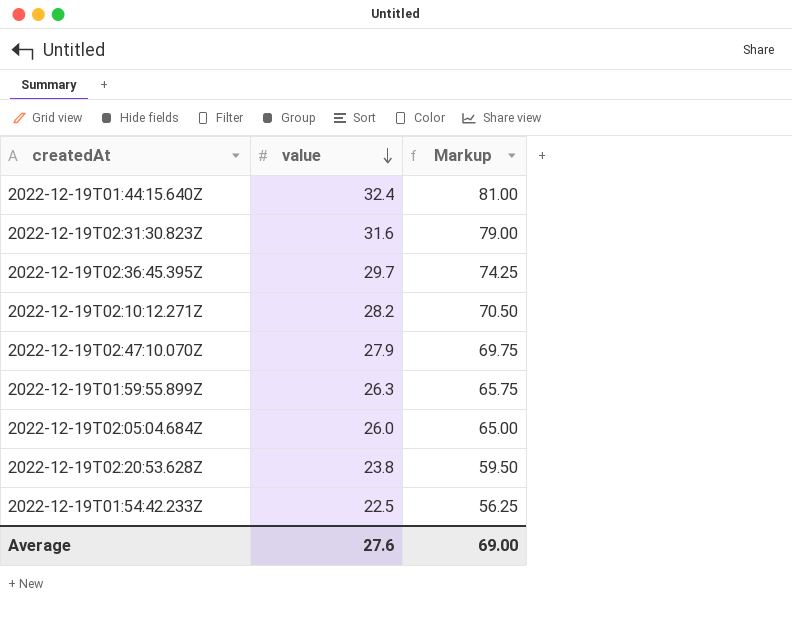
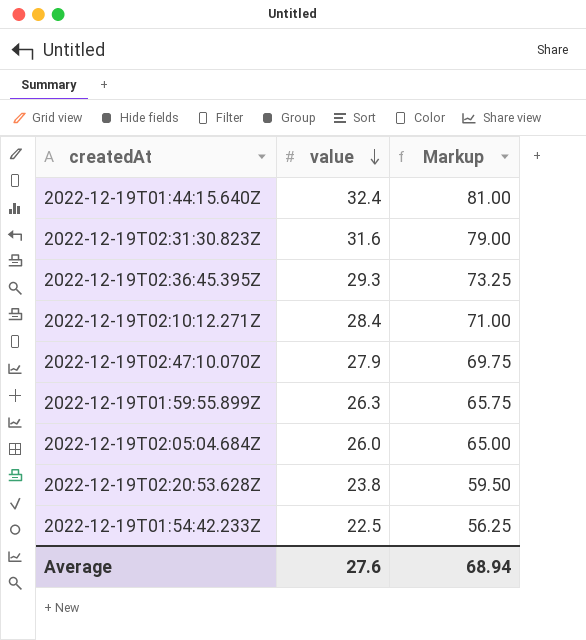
2022-12-19T02:36:45.395Z | value: 29.7 -> 29.3
2022-12-19T02:36:45.395Z | Markup: 74.25 -> 73.25
2022-12-19T02:10:12.271Z | value: 28.2 -> 28.4
2022-12-19T02:10:12.271Z | Markup: 70.50 -> 71.00
Average | Markup: 69.00 -> 68.94

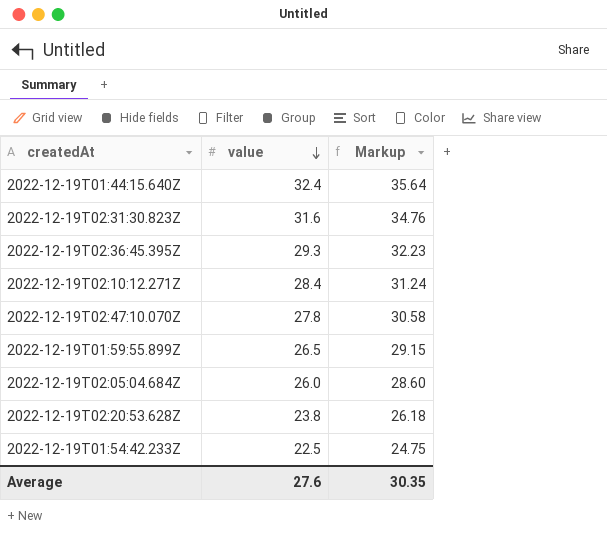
column Markup | formula: [value] * 2.5 -> [value] * 1.1
2022-12-19T02:47:10.070Z | value: 27.9 -> 27.8
2022-12-19T01:59:55.899Z | value: 26.3 -> 26.5
Average | Markup: 68.94 -> 30.35

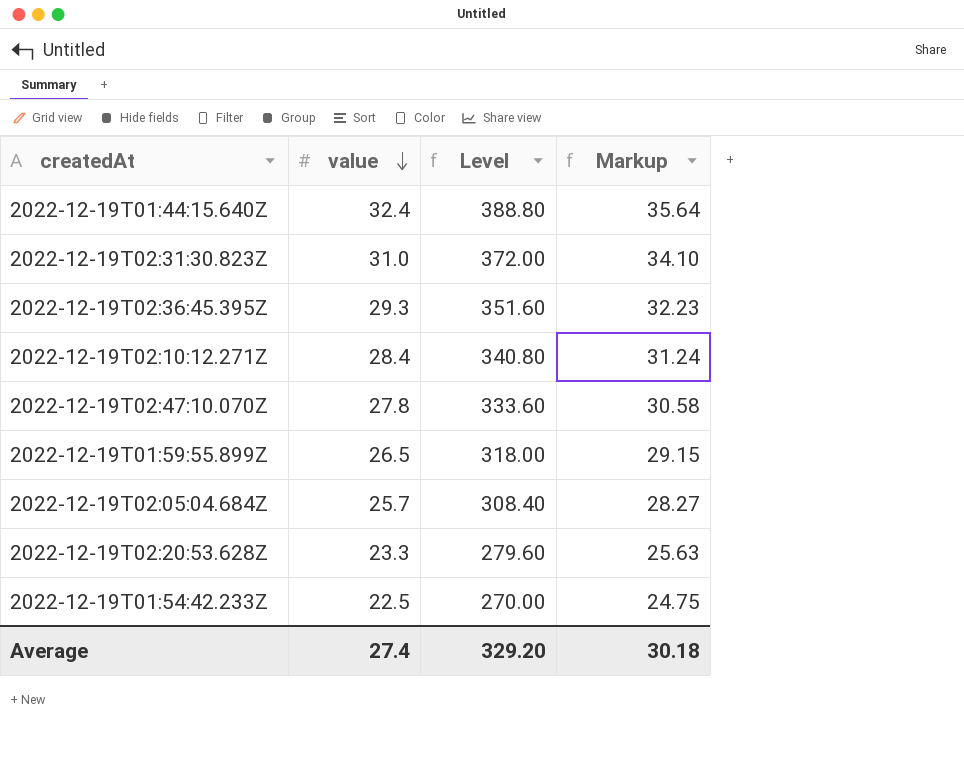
column Level | formula: none -> [value] * 12
2022-12-19T02:31:30.823Z | value: 31.6 -> 31.0
2022-12-19T02:31:30.823Z | Markup: 34.76 -> 34.10
2022-12-19T02:05:04.684Z | value: 26.0 -> 25.7
2022-12-19T02:05:04.684Z | Markup: 28.60 -> 28.27
2022-12-19T02:20:53.628Z | value: 23.8 -> 23.3
2022-12-19T02:20:53.628Z | Markup: 26.18 -> 25.63
Average | value: 27.6 -> 27.4
Average | Markup: 30.35 -> 30.18

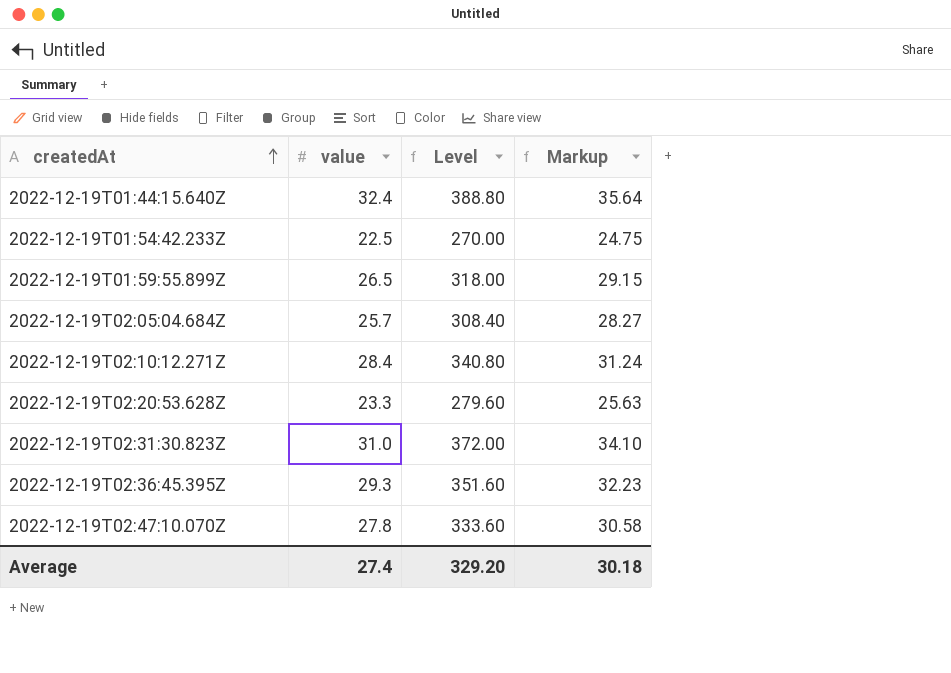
row order: value descending -> createdAt ascending

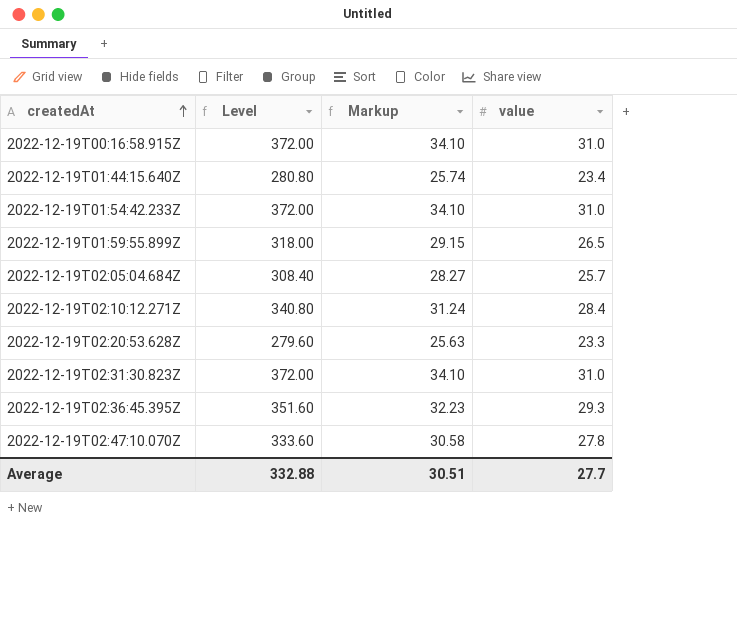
column value | position: 2 -> 4
row 2022-12-19T00:16:58.915Z: none -> 372.00 | 34.10 | 31.0
2022-12-19T01:44:15.640Z | Level: 388.80 -> 280.80
2022-12-19T01:44:15.640Z | Markup: 35.64 -> 25.74
2022-12-19T01:44:15.640Z | value: 32.4 -> 23.4
2022-12-19T01:54:42.233Z | Level: 270.00 -> 372.00
2022-12-19T01:54:42.233Z | Markup: 24.75 -> 34.10
2022-12-19T01:54:42.233Z | value: 22.5 -> 31.0
Average | Level: 329.20 -> 332.88
Average | Markup: 30.18 -> 30.51
Average | value: 27.4 -> 27.7

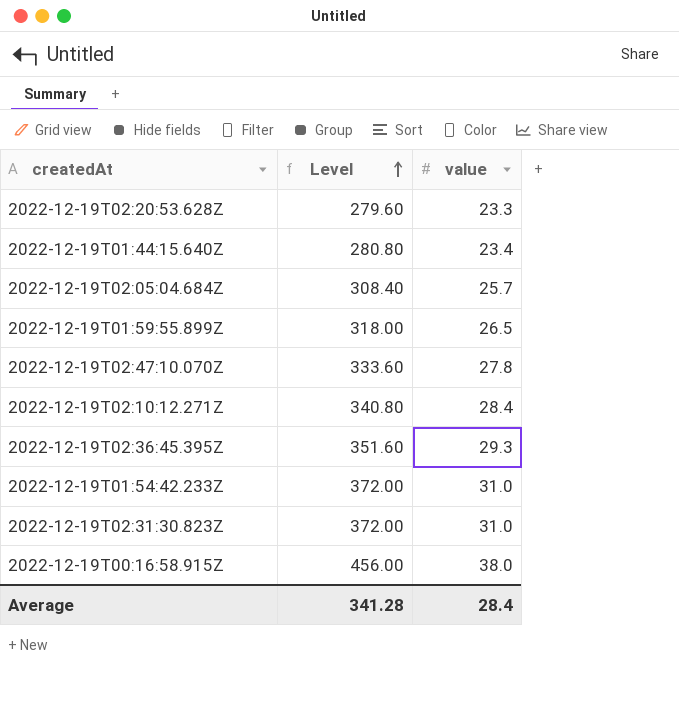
row order: createdAt ascending -> Level ascending
column Markup | formula: [value] * 1.1 -> none
2022-12-19T00:16:58.915Z | Level: 372.00 -> 456.00
2022-12-19T00:16:58.915Z | value: 31.0 -> 38.0
Average | Level: 332.88 -> 341.28
Average | value: 27.7 -> 28.4

